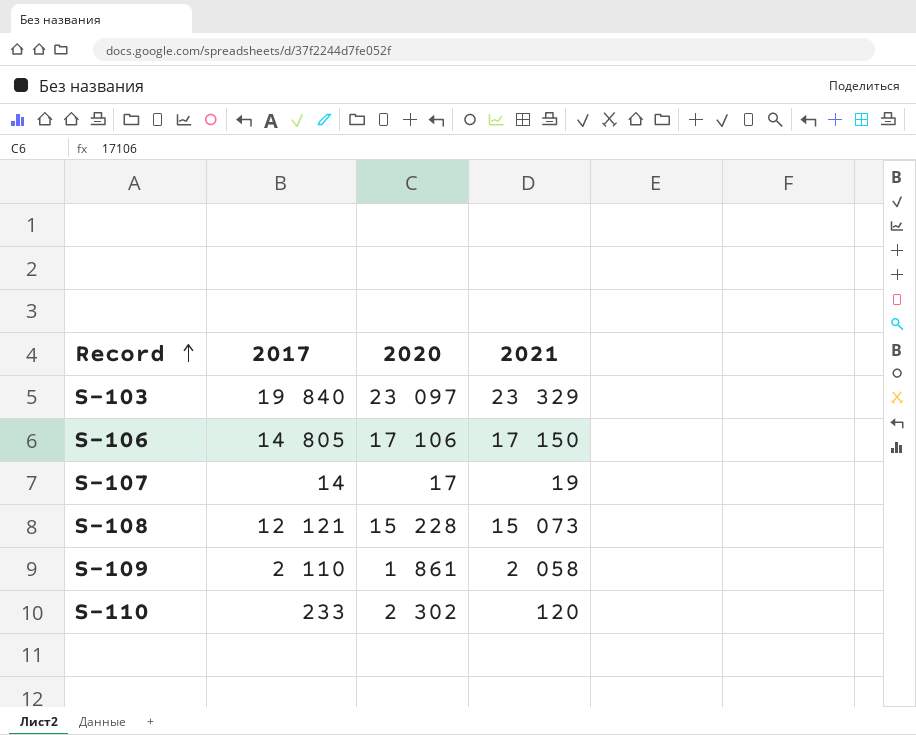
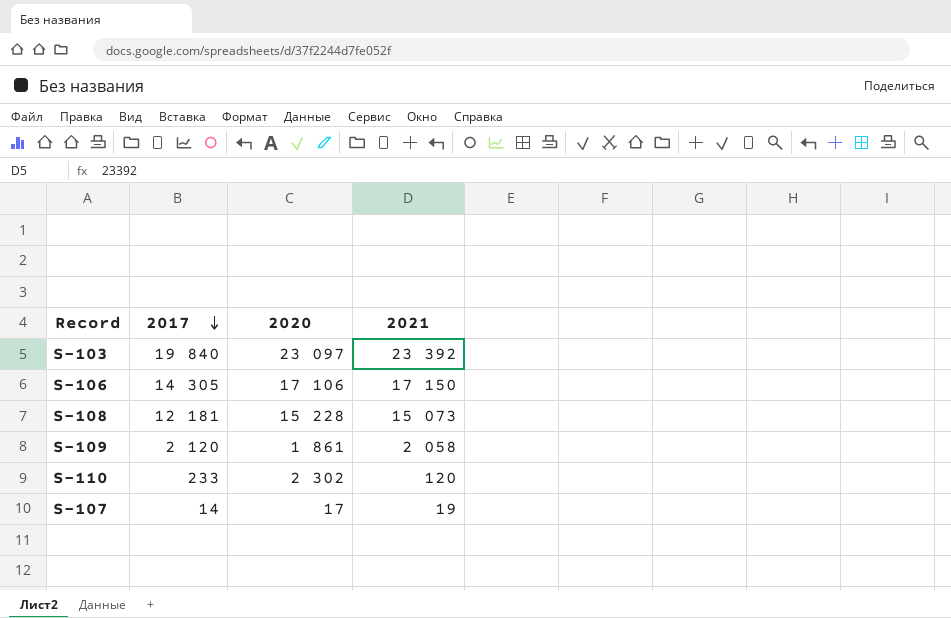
row order: Record ascending -> 2017 descending
S-103 | 2021: 23 329 -> 23 392
S-106 | 2017: 14 805 -> 14 305
S-108 | 2017: 12 121 -> 12 181
S-109 | 2017: 2 110 -> 2 120

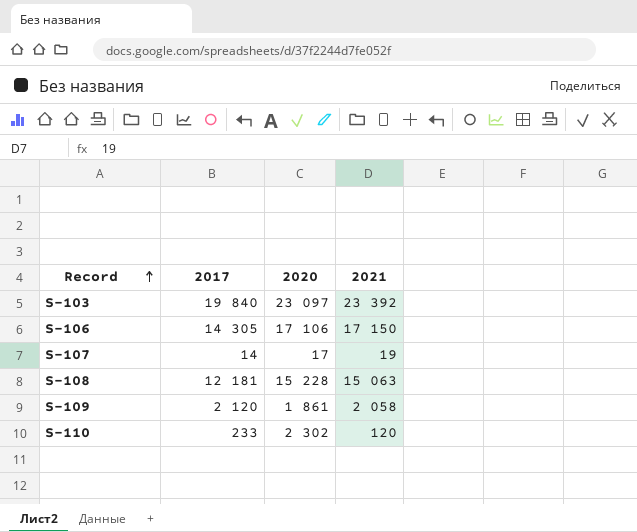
row order: 2017 descending -> Record ascending
S-108 | 2021: 15 073 -> 15 063

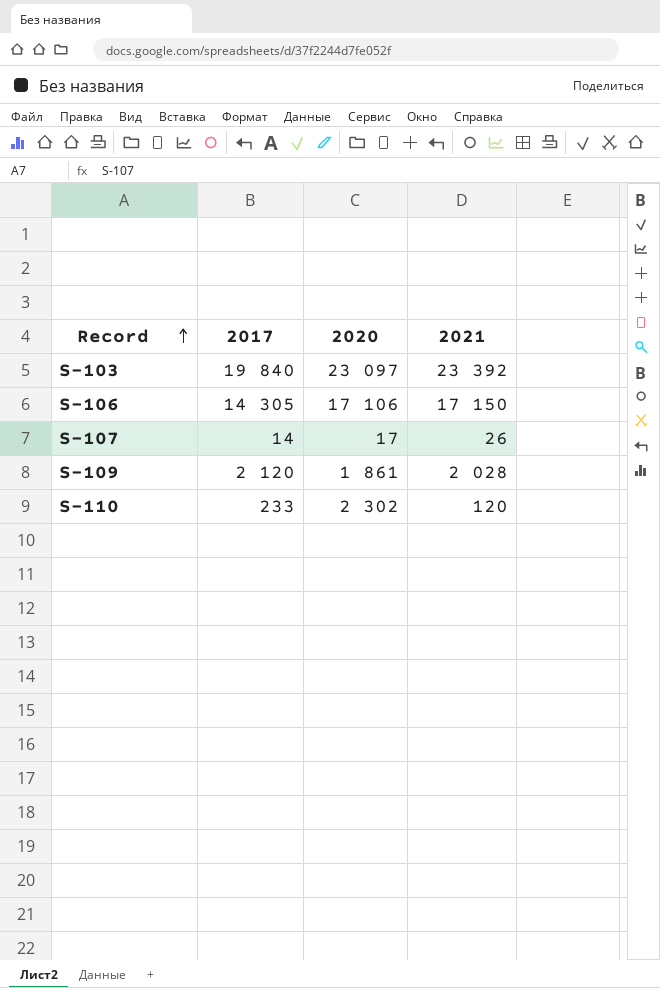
row S-108: 12 181 | 15 228 | 15 063 -> none
S-107 | 2021: 19 -> 26
S-109 | 2021: 2 058 -> 2 028

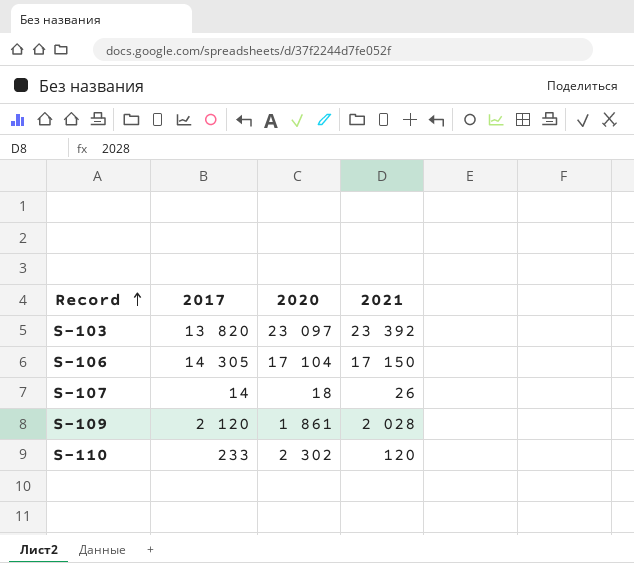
S-103 | 2017: 19 840 -> 13 820
S-106 | 2020: 17 106 -> 17 104
S-107 | 2020: 17 -> 18

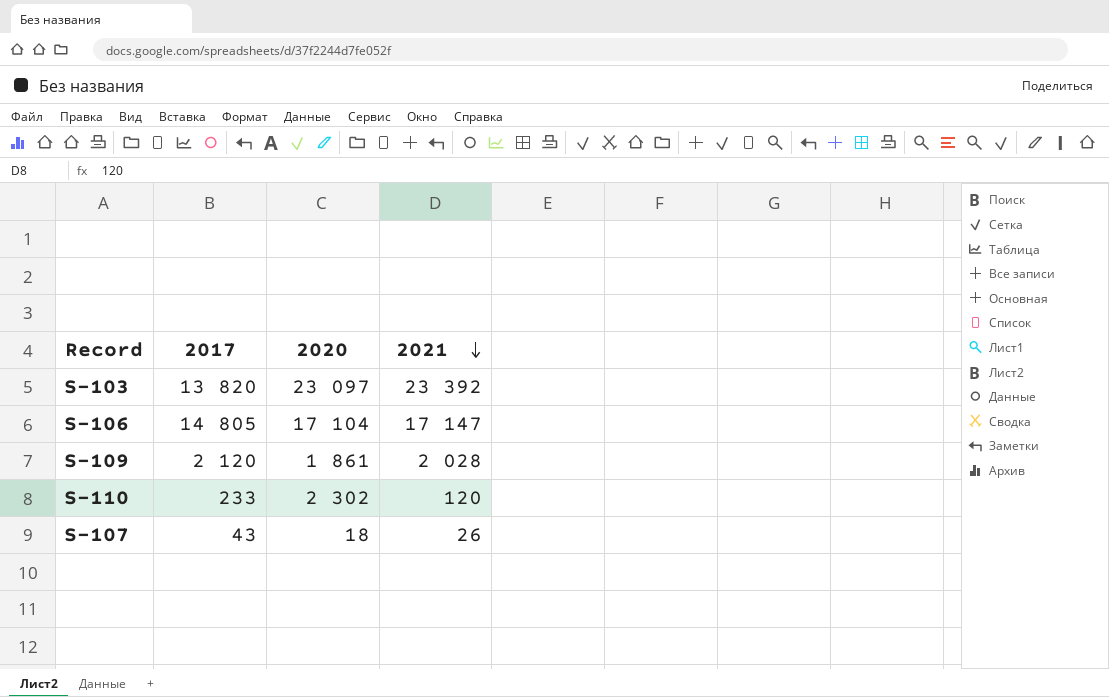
row order: Record ascending -> 2021 descending
S-106 | 2017: 14 305 -> 14 805
S-106 | 2021: 17 150 -> 17 147
S-107 | 2017: 14 -> 43

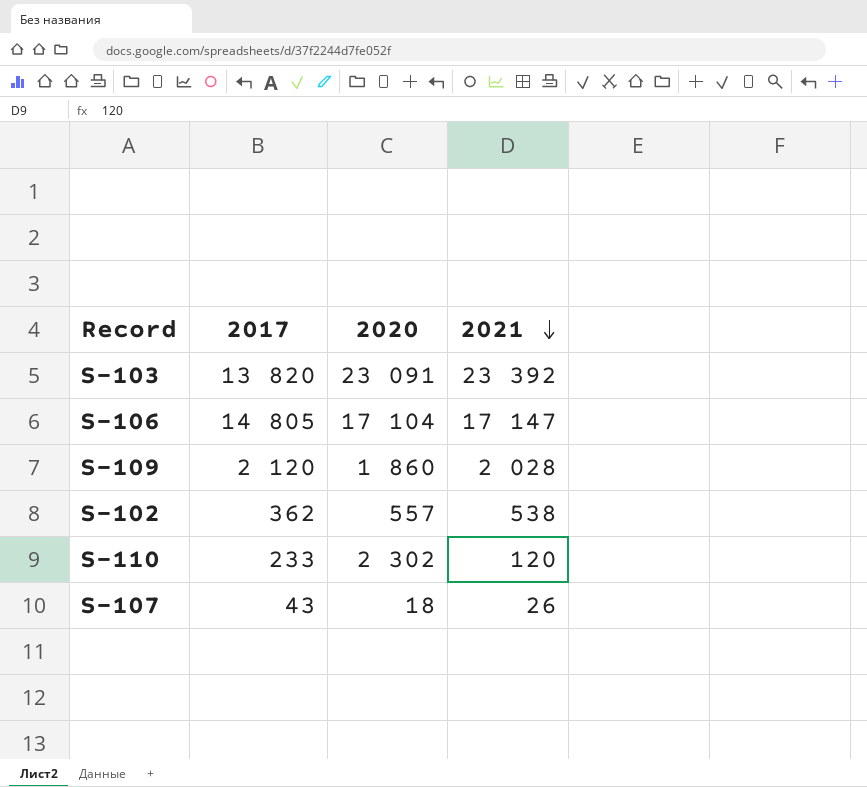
S-103 | 2020: 23 097 -> 23 091
S-109 | 2020: 1 861 -> 1 860
row S-102: none -> 362 | 557 | 538

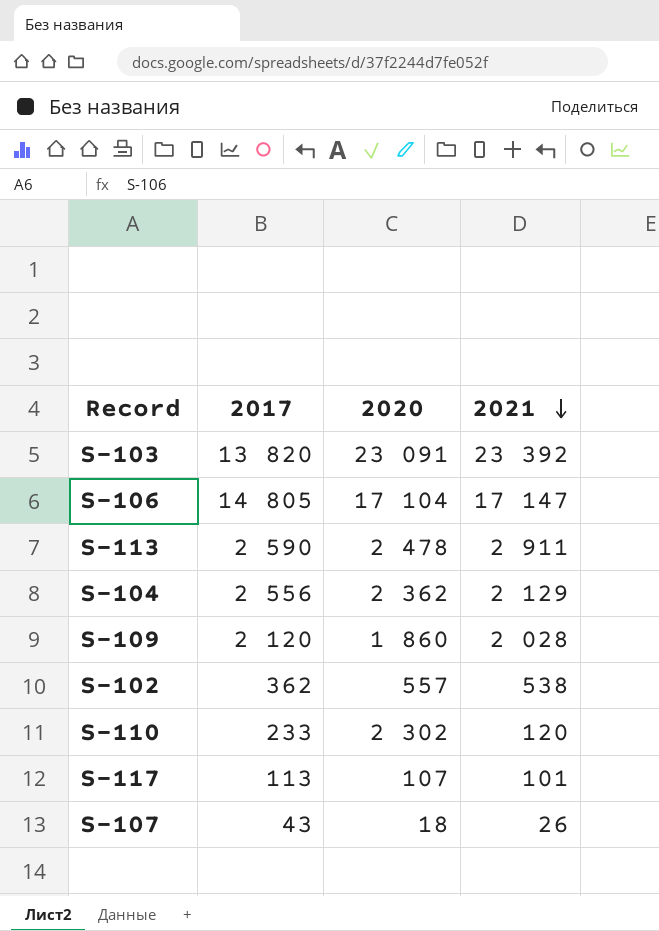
row S-113: none -> 2 590 | 2 478 | 2 911
row S-104: none -> 2 556 | 2 362 | 2 129
row S-117: none -> 113 | 107 | 101

